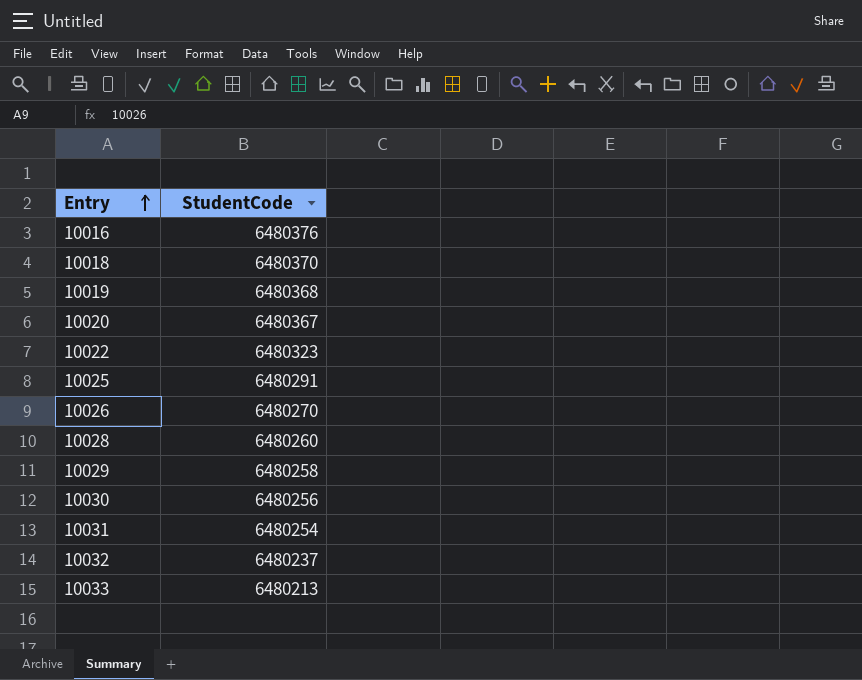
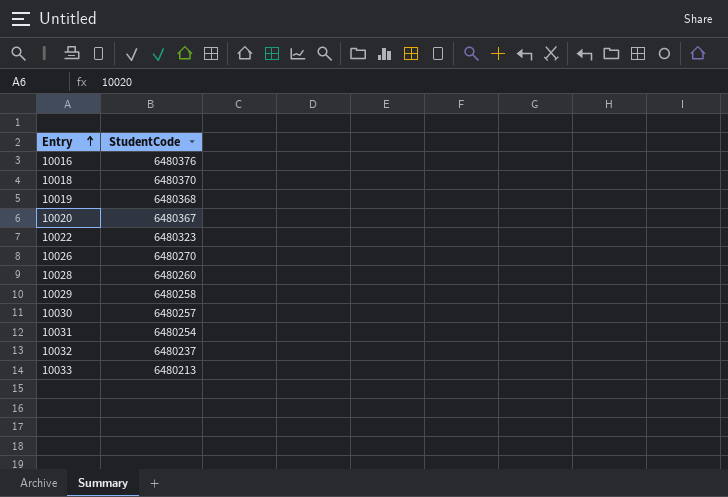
row 10025: 6480291 -> none
10030 | StudentCode: 6480256 -> 6480257

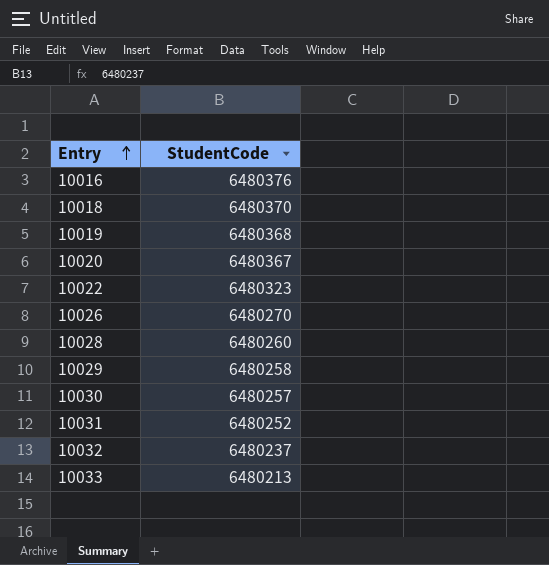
10031 | StudentCode: 6480254 -> 6480252

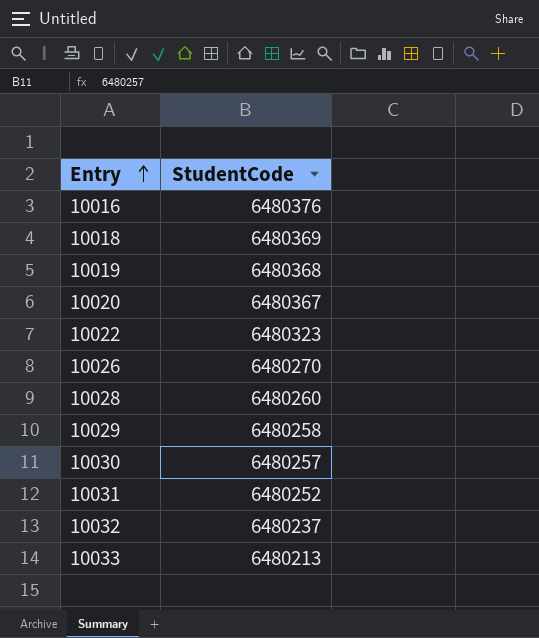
10018 | StudentCode: 6480370 -> 6480369

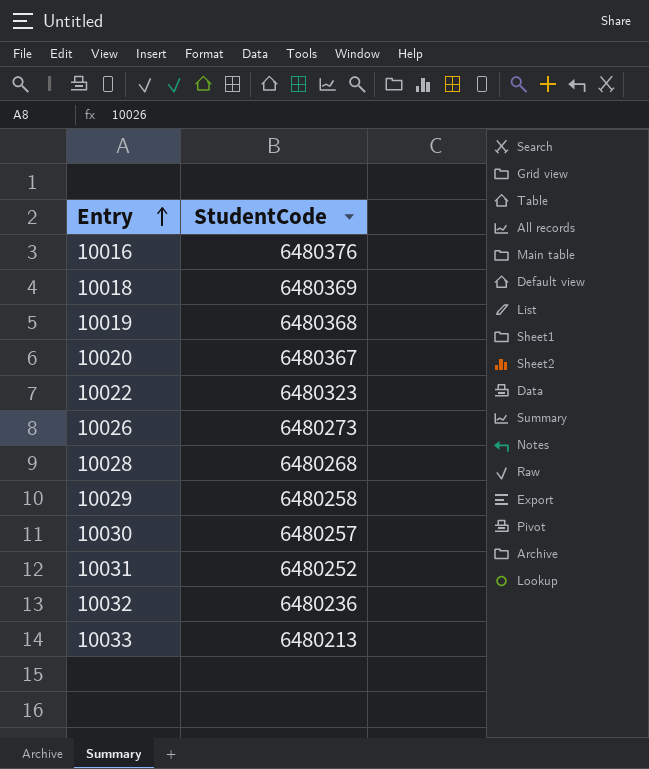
10026 | StudentCode: 6480270 -> 6480273
10028 | StudentCode: 6480260 -> 6480268
10032 | StudentCode: 6480237 -> 6480236

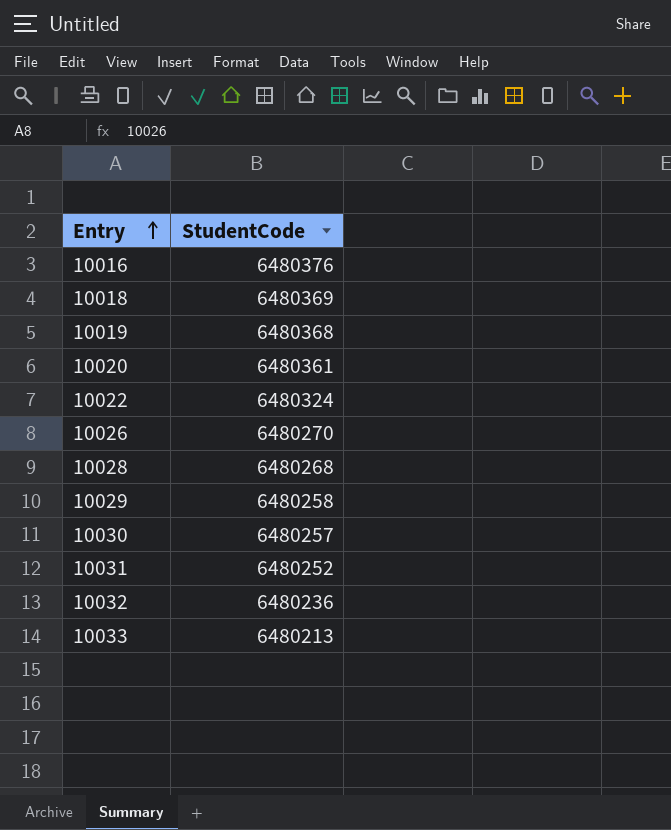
10020 | StudentCode: 6480367 -> 6480361
10022 | StudentCode: 6480323 -> 6480324
10026 | StudentCode: 6480273 -> 6480270

